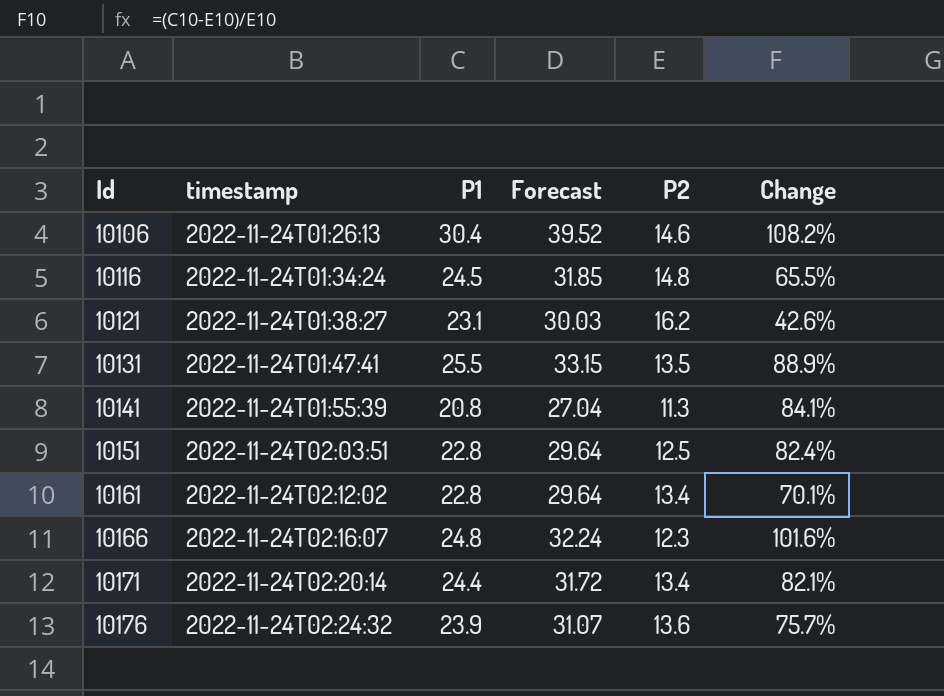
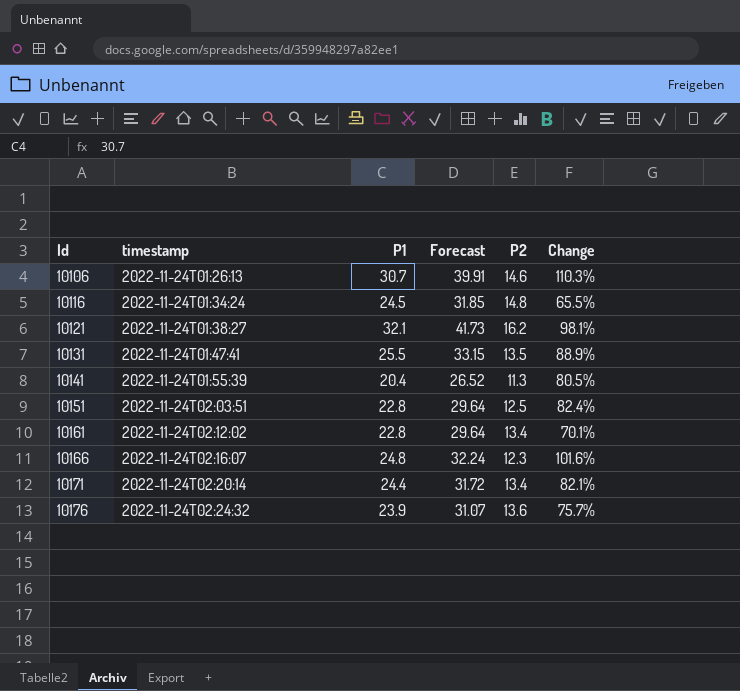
10106 | P1: 30.4 -> 30.7
10106 | Forecast: 39.52 -> 39.91
10106 | Change: 108.2% -> 110.3%
10121 | P1: 23.1 -> 32.1
10121 | Forecast: 30.03 -> 41.73
10121 | Change: 42.6% -> 98.1%
10141 | P1: 20.8 -> 20.4
10141 | Forecast: 27.04 -> 26.52
10141 | Change: 84.1% -> 80.5%

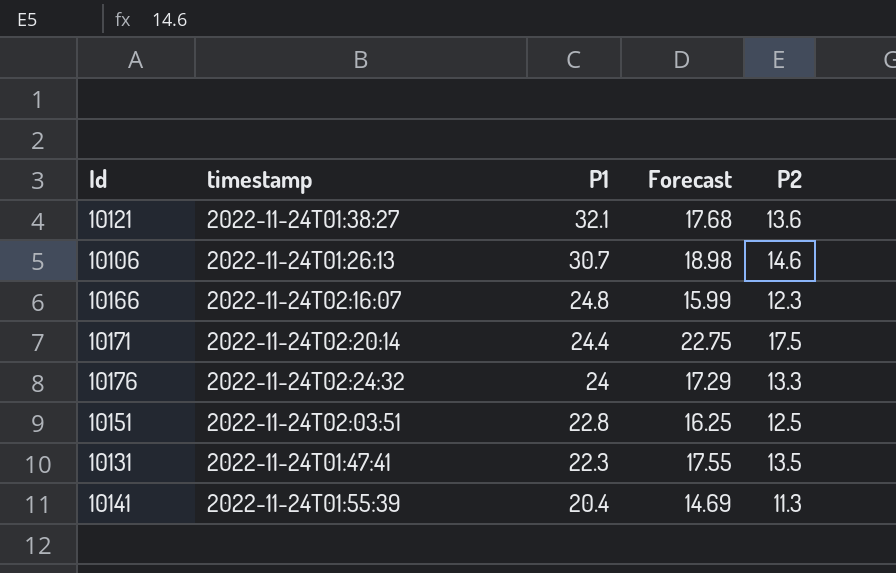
row order: Id ascending -> P1 descending
column Change | formula: ([P1] - [P2]) / [P2] -> none
column Forecast | formula: [P1] * 1.3 -> [P2] * 1.3
row 10116: 2022-11-24T01:34:24 | 24.5 | 31.85 | 14.8 | 65.5% -> none
row 10161: 2022-11-24T02:12:02 | 22.8 | 29.64 | 13.4 | 70.1% -> none
10121 | P2: 16.2 -> 13.6
10171 | P2: 13.4 -> 17.5
10176 | P1: 23.9 -> 24
10176 | P2: 13.6 -> 13.3
10131 | P1: 25.5 -> 22.3

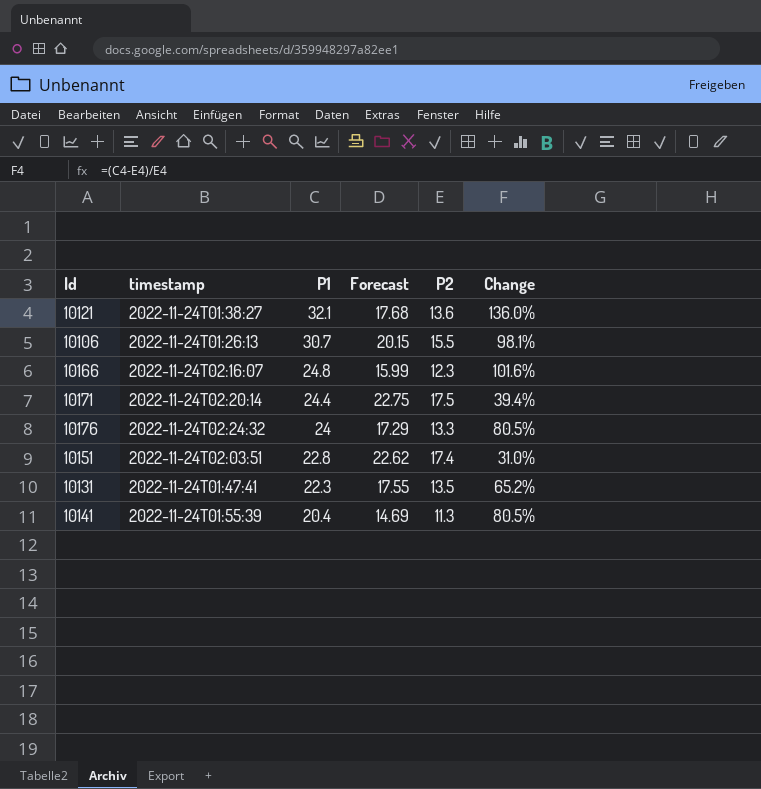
column Change | formula: none -> ([P1] - [P2]) / [P2]
10106 | Forecast: 18.98 -> 20.15
10106 | P2: 14.6 -> 15.5
10151 | Forecast: 16.25 -> 22.62
10151 | P2: 12.5 -> 17.4

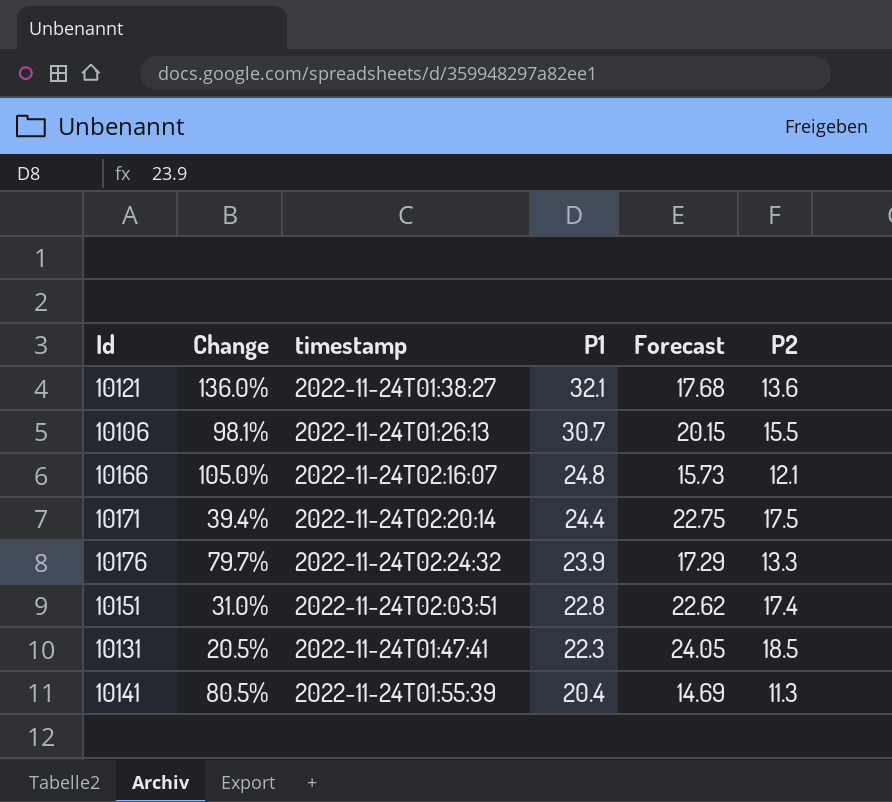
column Change | position: 6 -> 2
10166 | Change: 101.6% -> 105.0%
10166 | Forecast: 15.99 -> 15.73
10166 | P2: 12.3 -> 12.1
10176 | Change: 80.5% -> 79.7%
10176 | P1: 24 -> 23.9
10131 | Change: 65.2% -> 20.5%
10131 | Forecast: 17.55 -> 24.05
10131 | P2: 13.5 -> 18.5

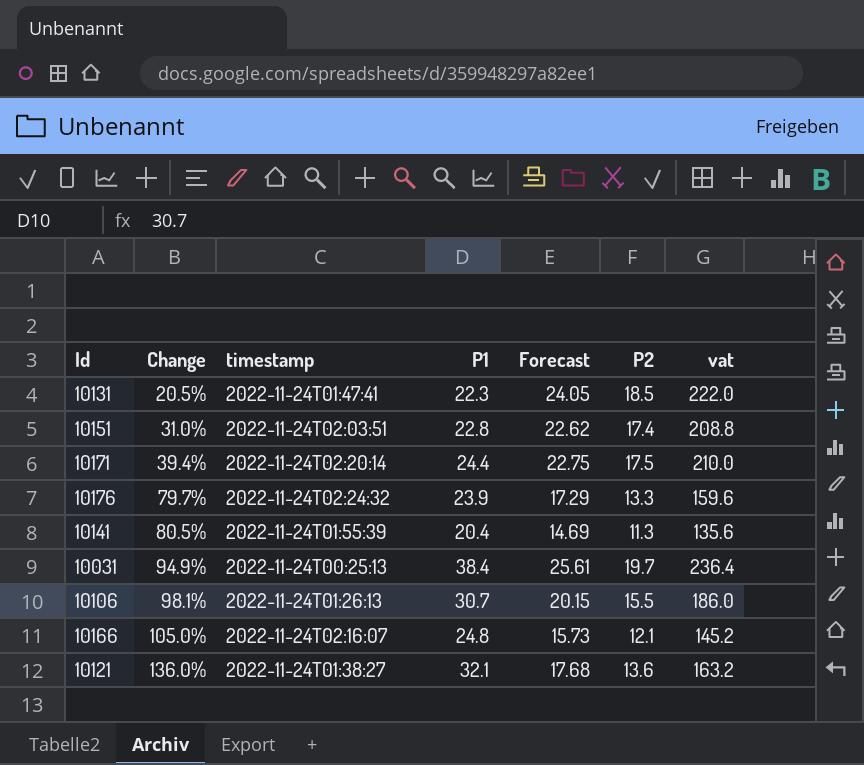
row order: P1 descending -> Change ascending
column vat | formula: none -> [P2] * 12
row 10031: none -> 94.9% | 2022-11-24T00:25:13 | 38.4 | 25.61 | 19.7 | 236.4

